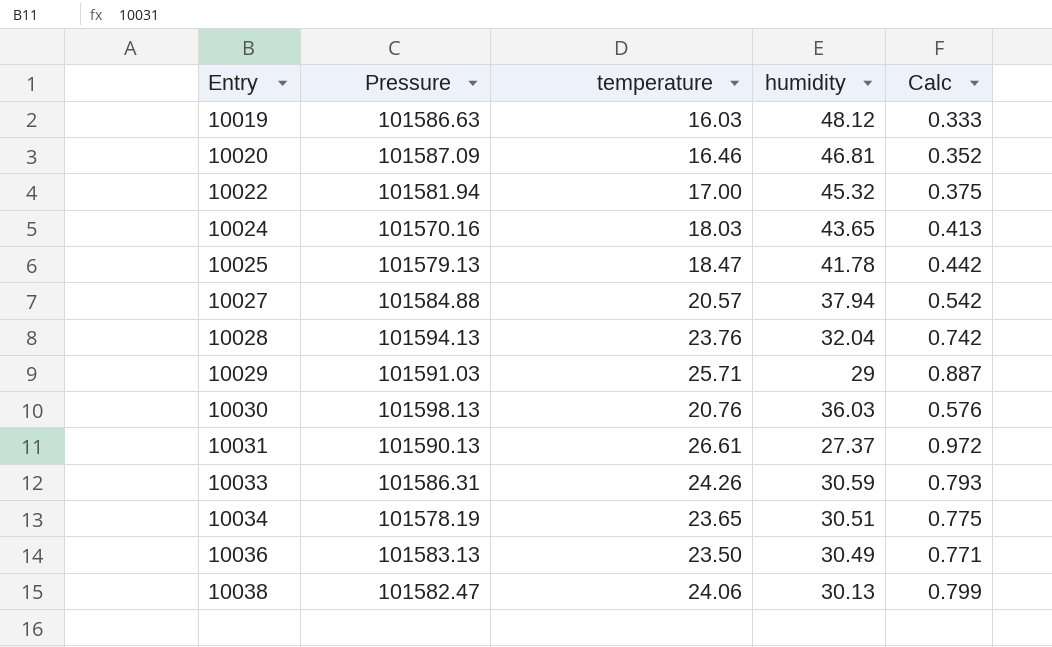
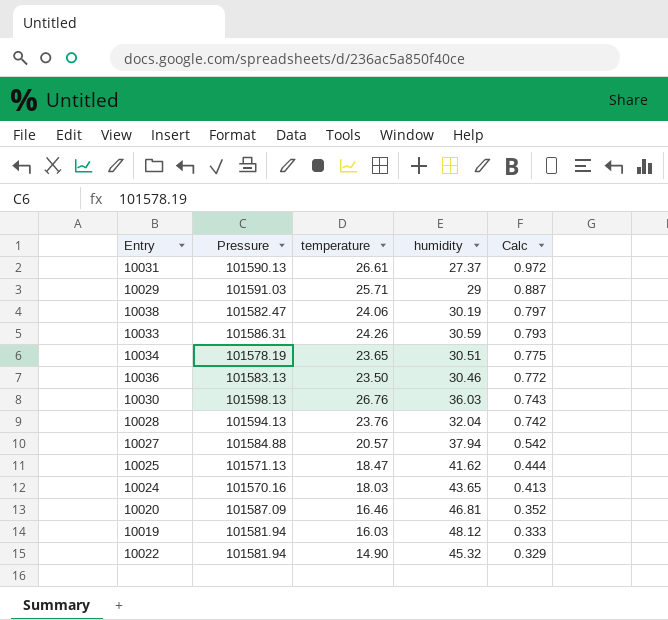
row order: Entry ascending -> Calc descending
10038 | humidity: 30.13 -> 30.19
10038 | Calc: 0.799 -> 0.797
10036 | humidity: 30.49 -> 30.46
10036 | Calc: 0.771 -> 0.772
10030 | temperature: 20.76 -> 26.76
10030 | Calc: 0.576 -> 0.743
10025 | Pressure: 101579.13 -> 101571.13
10025 | humidity: 41.78 -> 41.62
10025 | Calc: 0.442 -> 0.444
10019 | Pressure: 101586.63 -> 101581.94
10022 | temperature: 17.00 -> 14.90
10022 | Calc: 0.375 -> 0.329

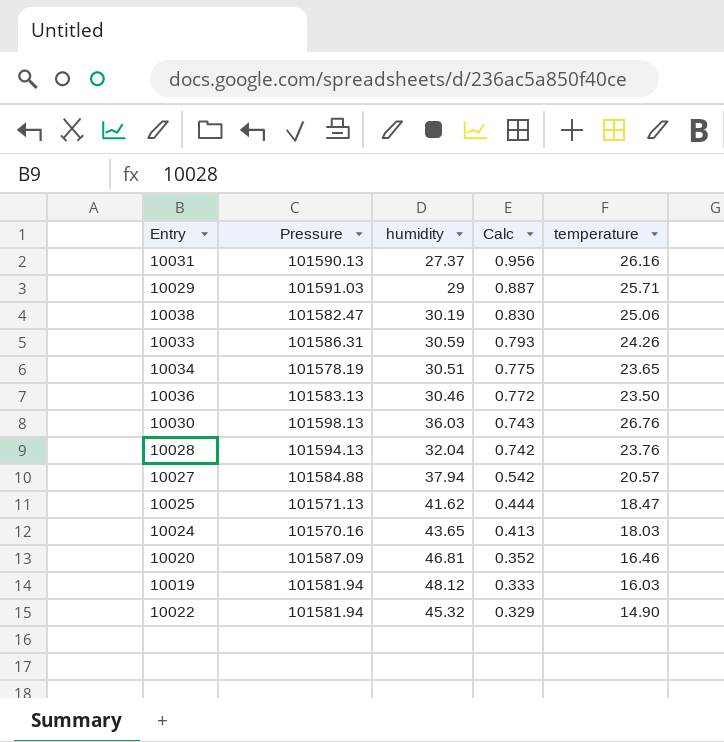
column temperature | position: 3 -> 5
10031 | Calc: 0.972 -> 0.956
10031 | temperature: 26.61 -> 26.16
10038 | Calc: 0.797 -> 0.830
10038 | temperature: 24.06 -> 25.06

